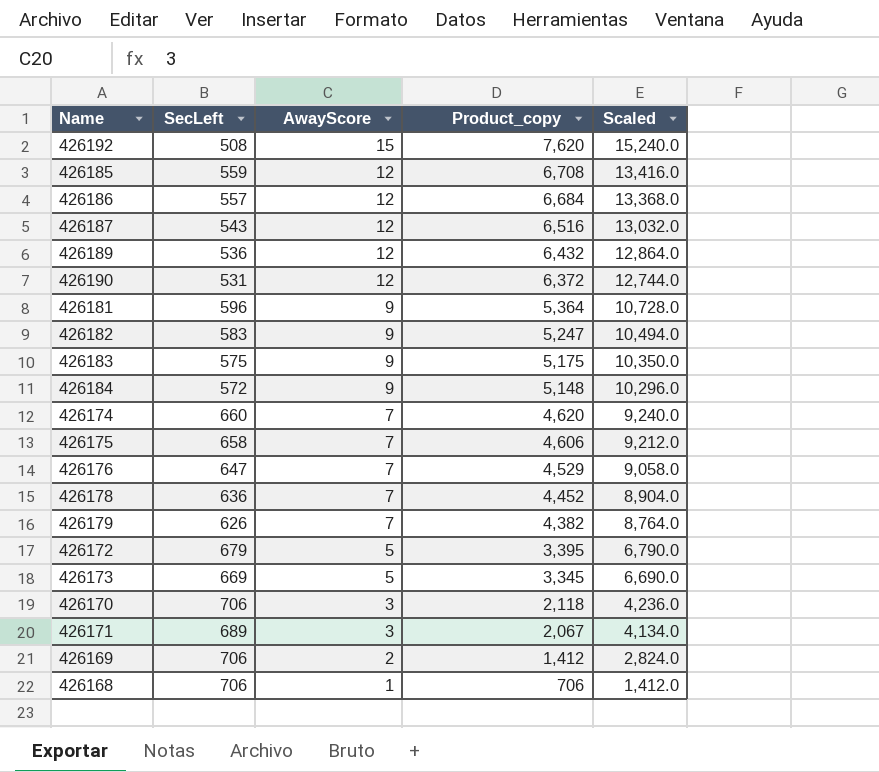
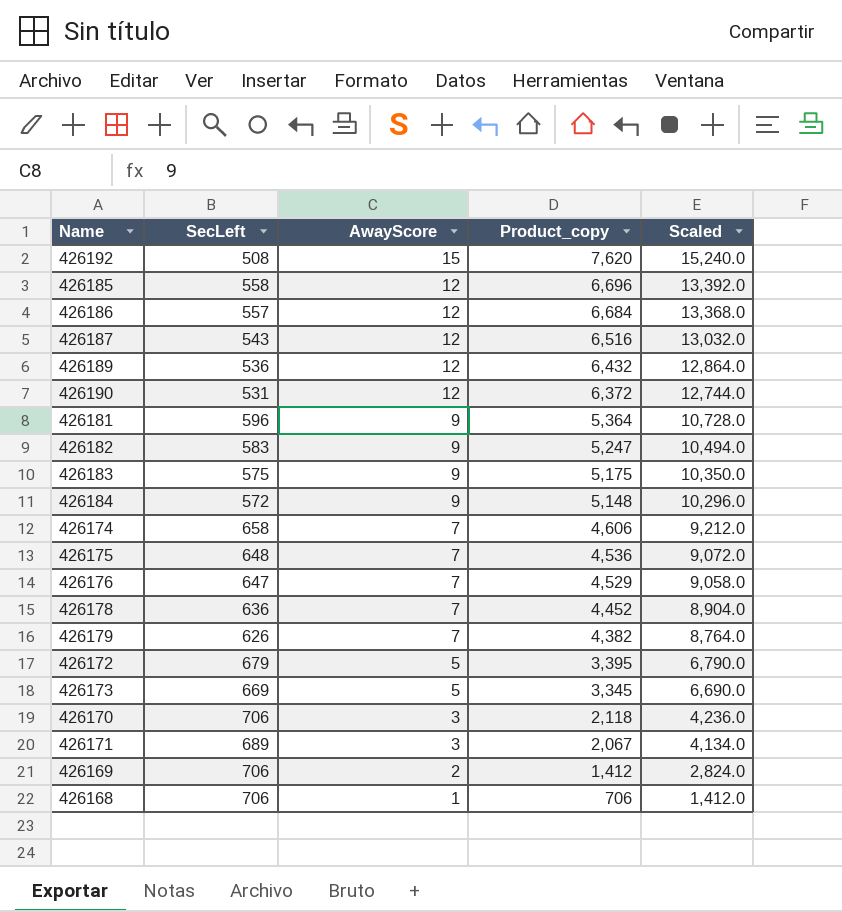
426185 | SecLeft: 559 -> 558
426185 | Product_copy: 6,708 -> 6,696
426185 | Scaled: 13,416.0 -> 13,392.0
426174 | SecLeft: 660 -> 658
426174 | Product_copy: 4,620 -> 4,606
426174 | Scaled: 9,240.0 -> 9,212.0
426175 | SecLeft: 658 -> 648
426175 | Product_copy: 4,606 -> 4,536
426175 | Scaled: 9,212.0 -> 9,072.0

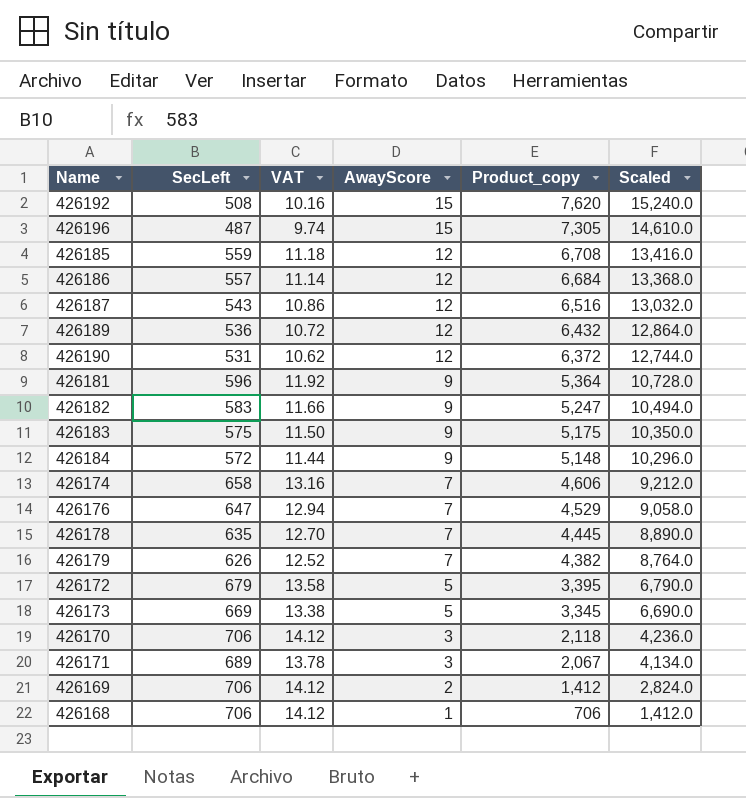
column VAT | formula: none -> [SecLeft] * 0.02
row 426175: 648 | 7 | 4,536 | 9,072.0 -> none
row 426196: none -> 487 | 9.74 | 15 | 7,305 | 14,610.0
426185 | SecLeft: 558 -> 559
426185 | Product_copy: 6,696 -> 6,708
426185 | Scaled: 13,392.0 -> 13,416.0
426178 | SecLeft: 636 -> 635
426178 | Product_copy: 4,452 -> 4,445
426178 | Scaled: 8,904.0 -> 8,890.0

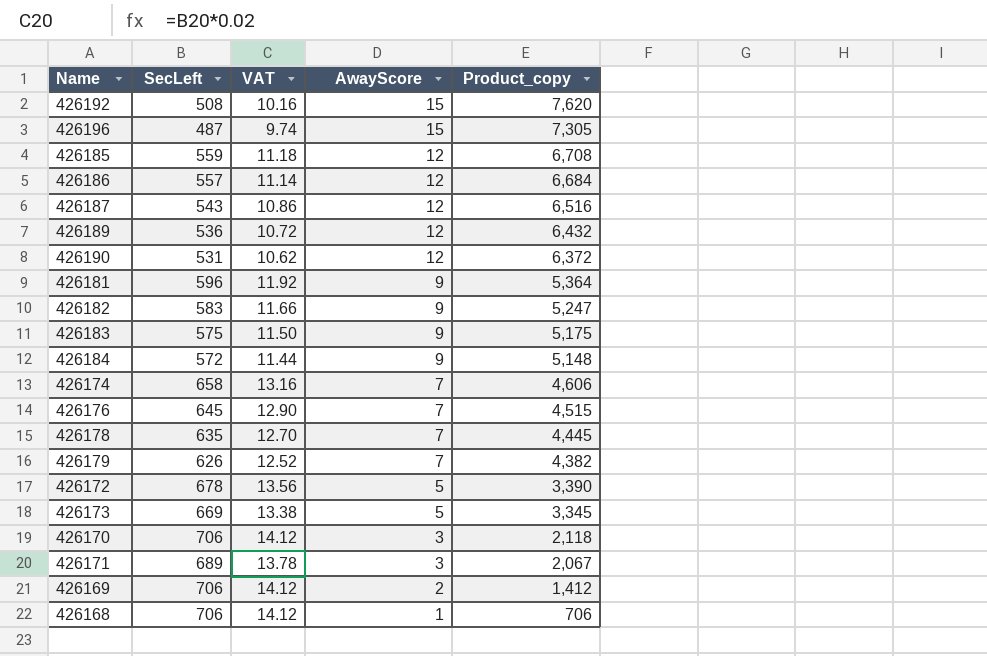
column Scaled | formula: [Product_copy] * 2 -> none
426176 | SecLeft: 647 -> 645
426176 | VAT: 12.94 -> 12.90
426176 | Product_copy: 4,529 -> 4,515
426172 | SecLeft: 679 -> 678
426172 | VAT: 13.58 -> 13.56
426172 | Product_copy: 3,395 -> 3,390

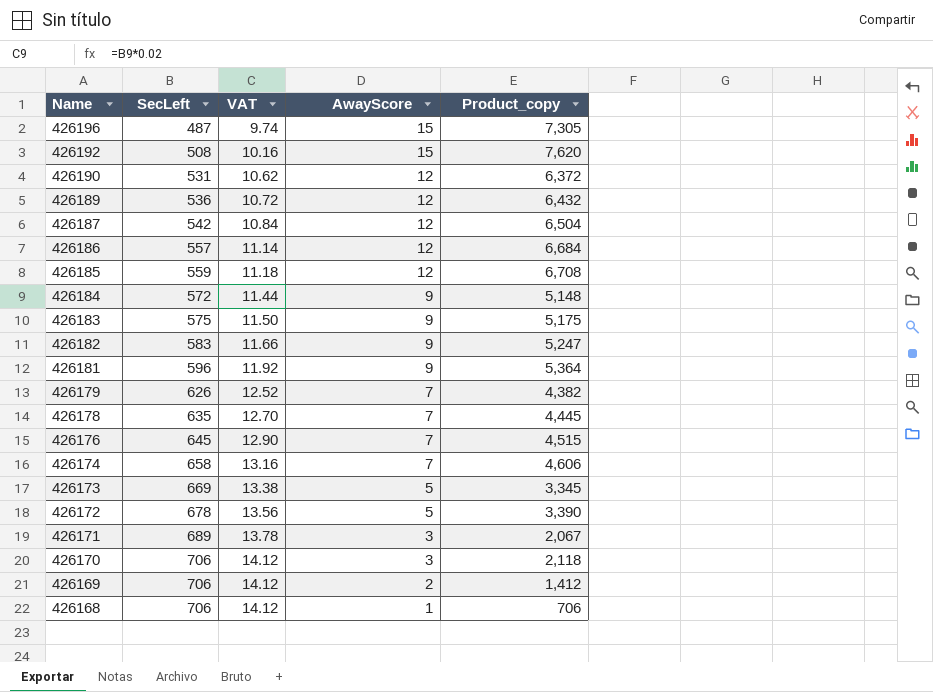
row order: AwayScore descending -> Name descending
426187 | SecLeft: 543 -> 542
426187 | VAT: 10.86 -> 10.84
426187 | Product_copy: 6,516 -> 6,504

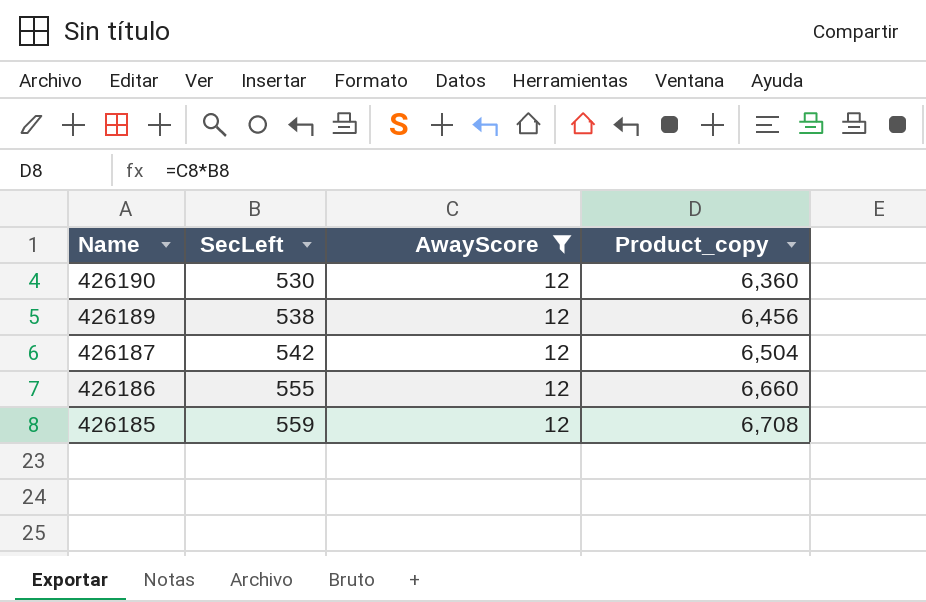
filter: none -> AwayScore = 12
column VAT | formula: [SecLeft] * 0.02 -> none
426190 | SecLeft: 531 -> 530
426190 | Product_copy: 6,372 -> 6,360
426189 | SecLeft: 536 -> 538
426189 | Product_copy: 6,432 -> 6,456
426186 | SecLeft: 557 -> 555
426186 | Product_copy: 6,684 -> 6,660

